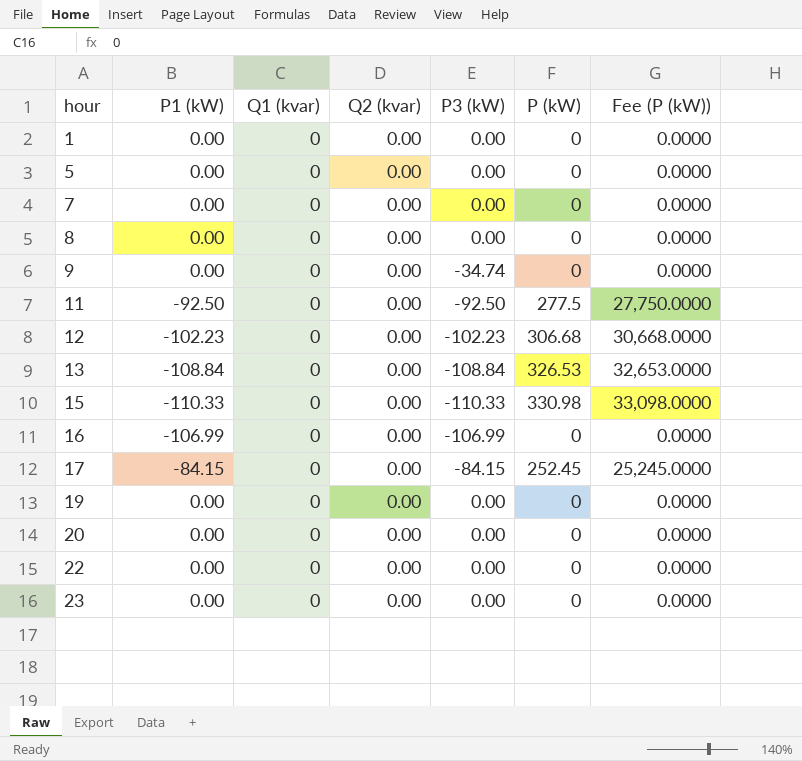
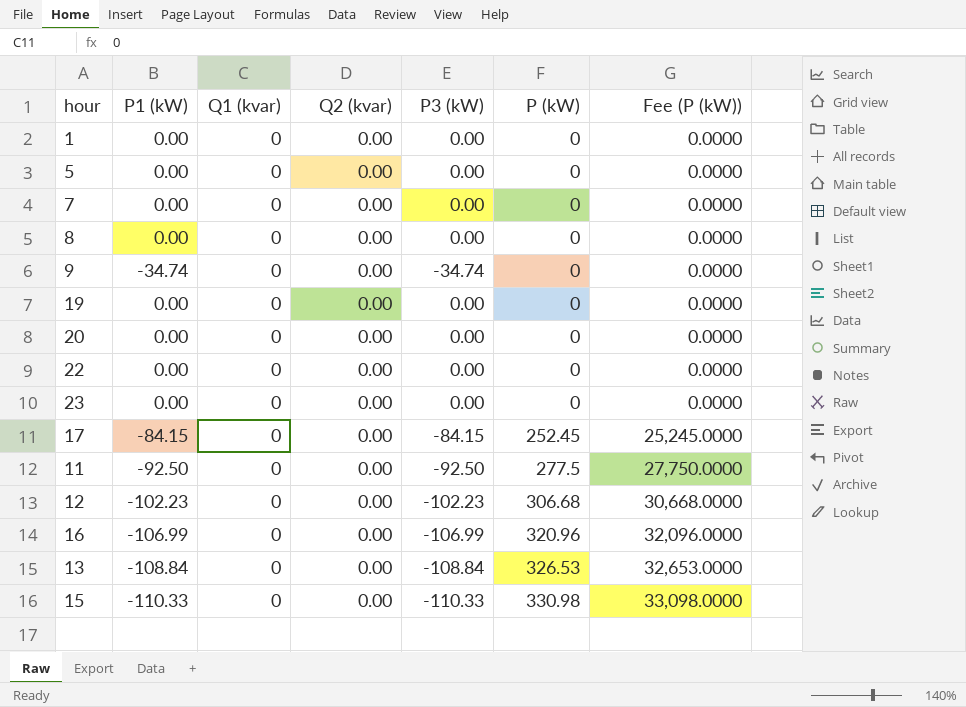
row order: hour ascending -> P (kW) ascending
9 | P1 (kW): 0.00 -> -34.74
16 | P (kW): 0 -> 320.96
16 | Fee (P (kW)): 0.0000 -> 32,096.0000

